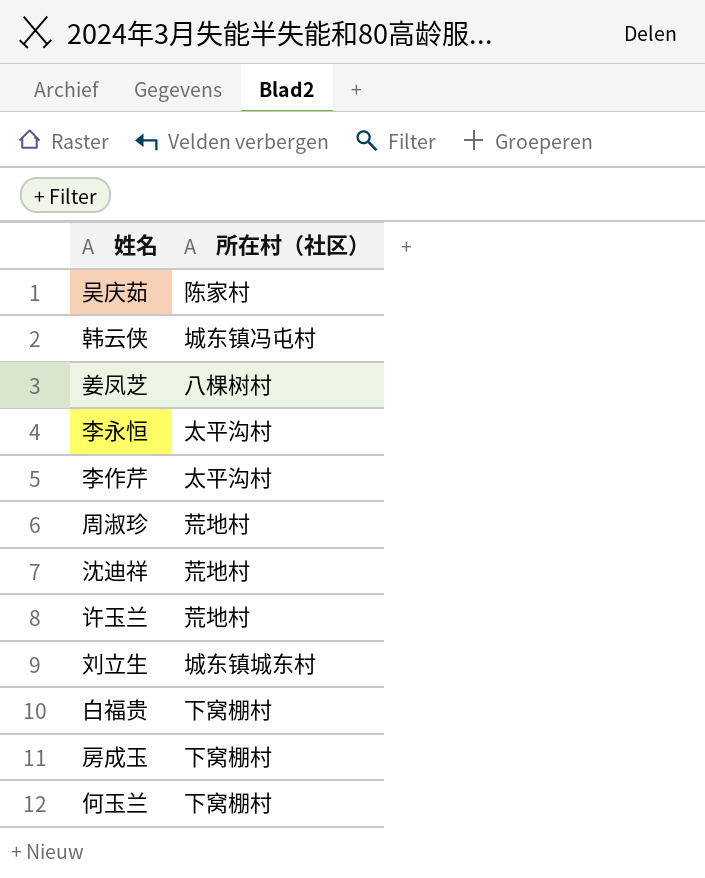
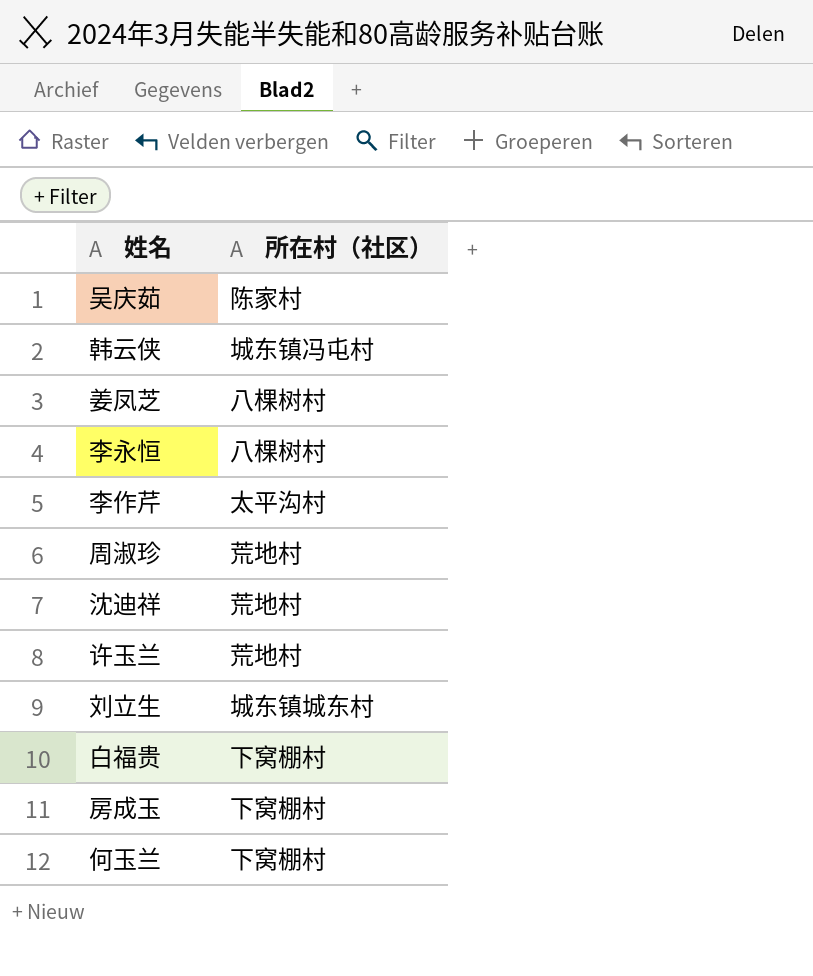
李永恒 | 所在村（社区）: 太平沟村 -> 八棵树村

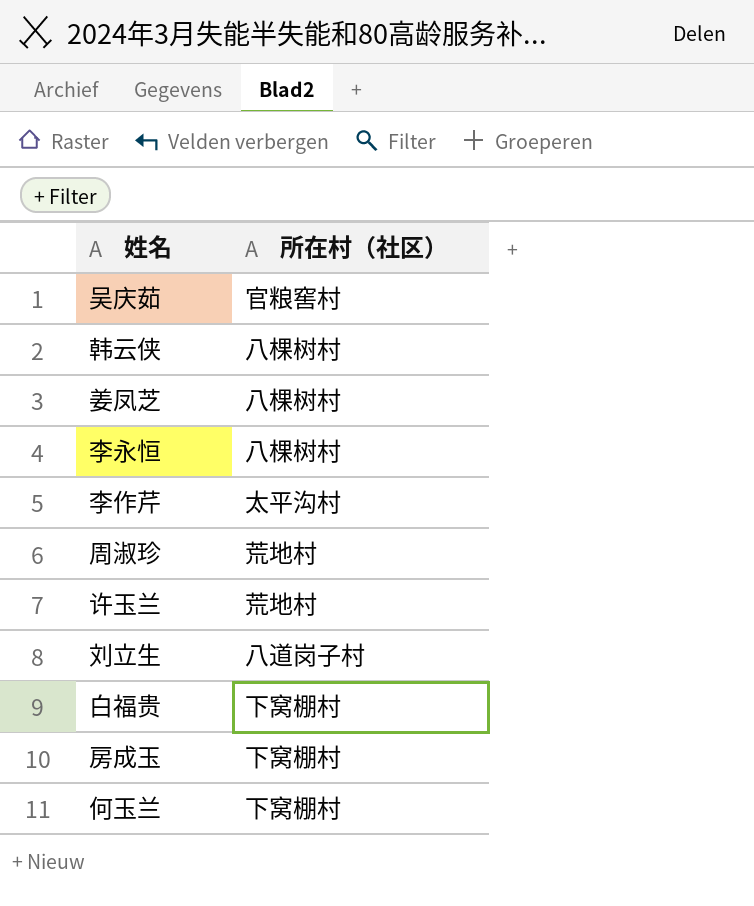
row 沈迪祥: 荒地村 -> none
吴庆茹 | 所在村（社区）: 陈家村 -> 官粮窖村
韩云侠 | 所在村（社区）: 城东镇冯屯村 -> 八棵树村
刘立生 | 所在村（社区）: 城东镇城东村 -> 八道岗子村

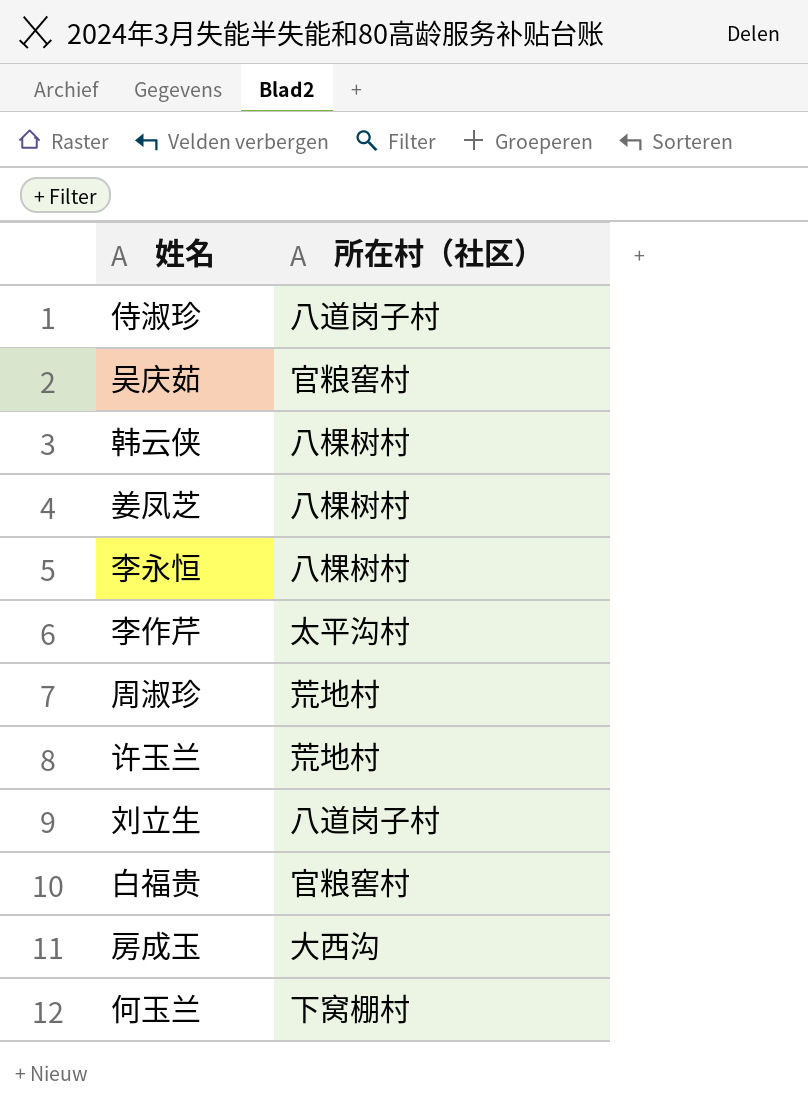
row 侍淑珍: none -> 八道岗子村
白福贵 | 所在村（社区）: 下窝棚村 -> 官粮窖村
房成玉 | 所在村（社区）: 下窝棚村 -> 大西沟

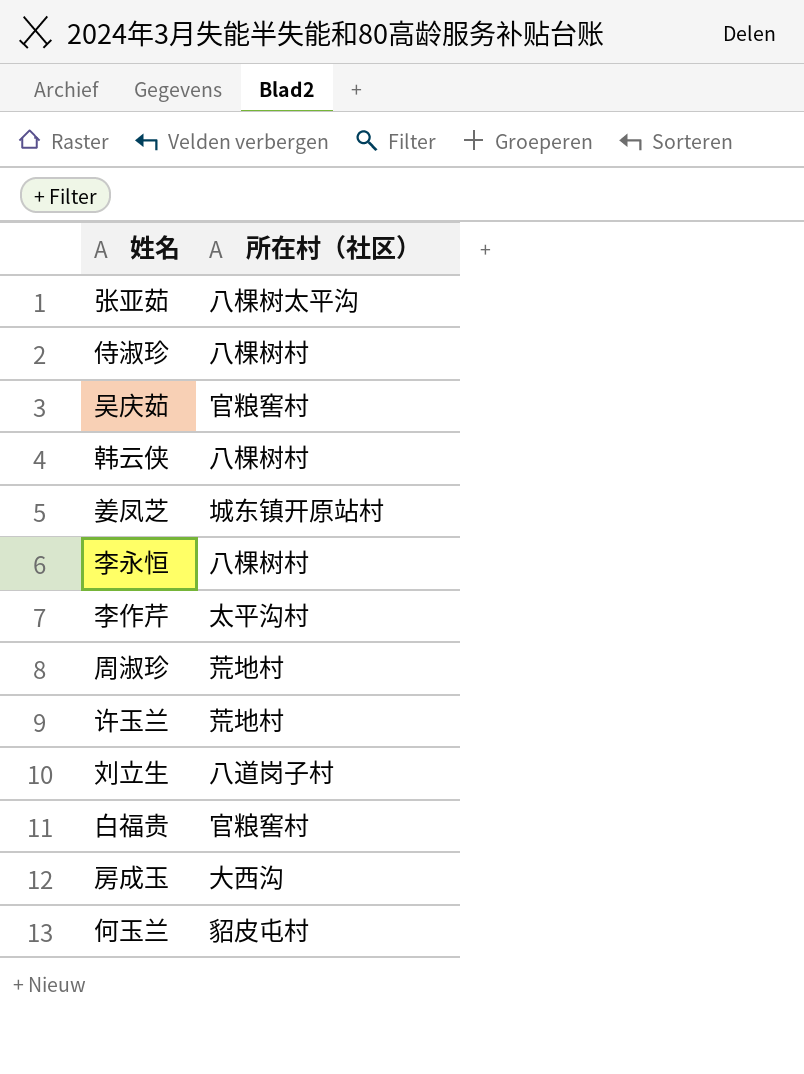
row 张亚茹: none -> 八棵树太平沟
侍淑珍 | 所在村（社区）: 八道岗子村 -> 八棵树村
姜凤芝 | 所在村（社区）: 八棵树村 -> 城东镇开原站村
何玉兰 | 所在村（社区）: 下窝棚村 -> 貂皮屯村

